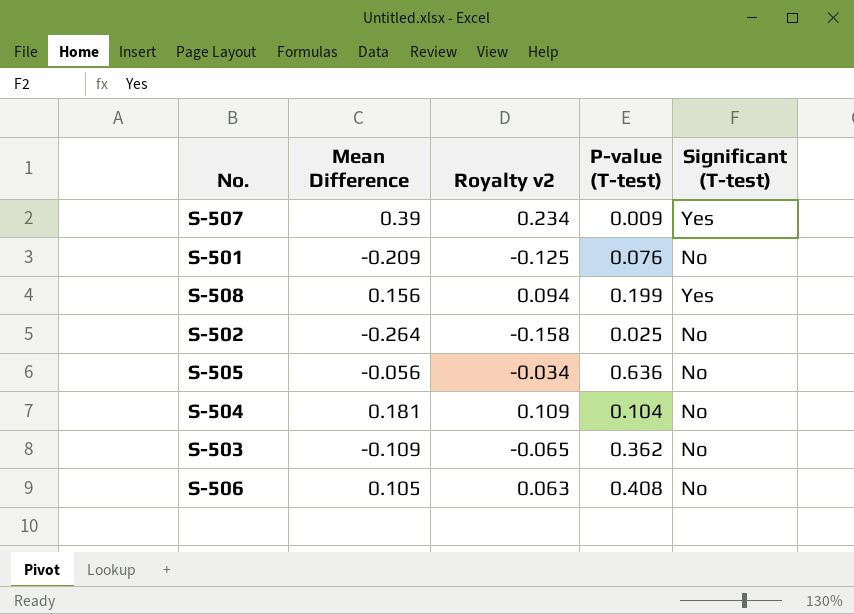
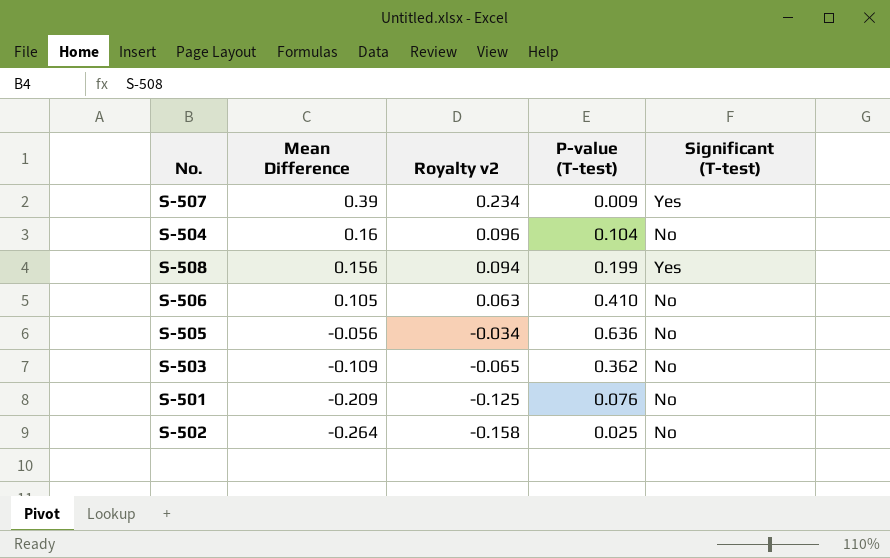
row order: none -> Mean Difference descending
S-504 | Mean Difference: 0.181 -> 0.16
S-504 | Royalty v2: 0.109 -> 0.096
S-506 | P-value (T-test): 0.408 -> 0.410

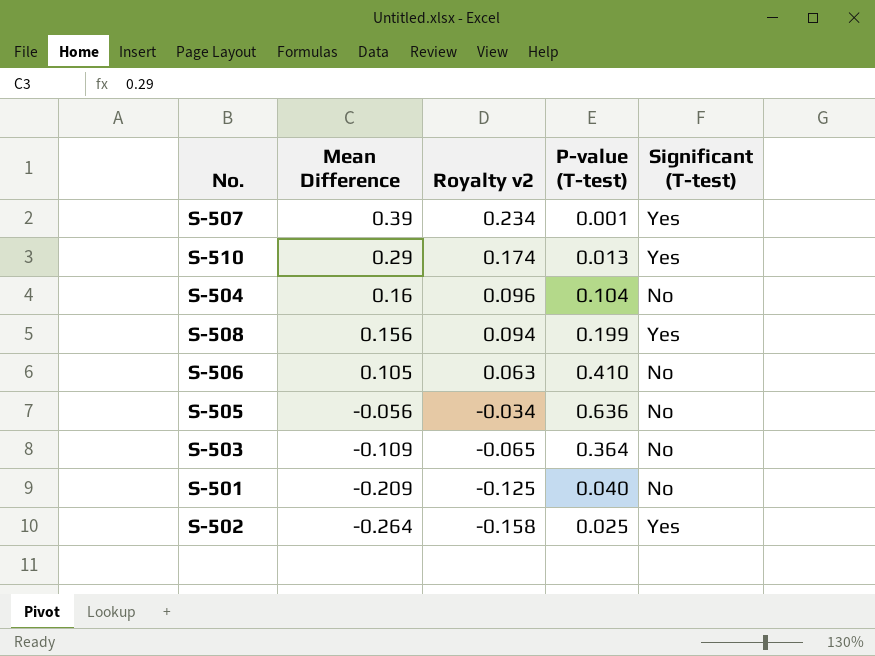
S-507 | P-value (T-test): 0.009 -> 0.001
row S-510: none -> 0.29 | 0.174 | 0.013 | Yes
S-503 | P-value (T-test): 0.362 -> 0.364
S-501 | P-value (T-test): 0.076 -> 0.040
S-502 | Significant (T-test): No -> Yes

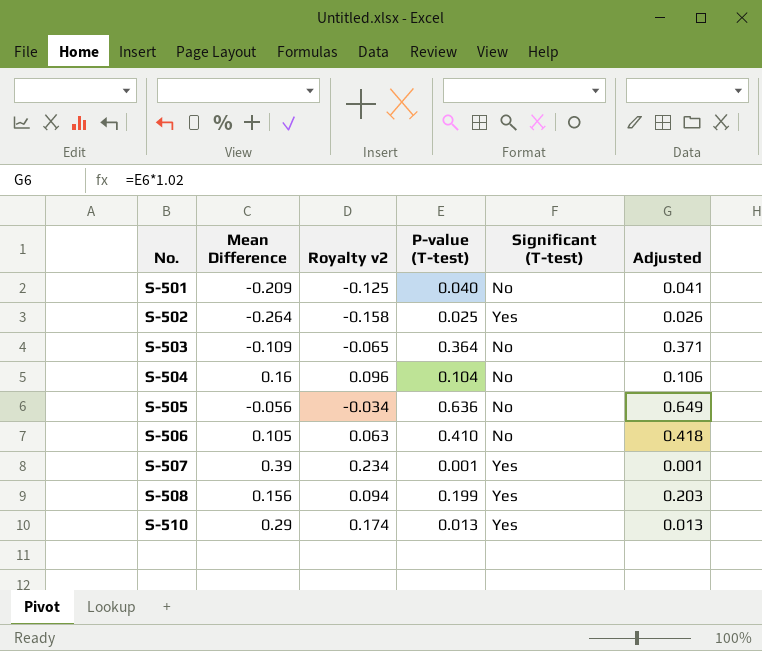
row order: Mean Difference descending -> No. ascending
column Adjusted | formula: none -> [P-value (T-test)] * 1.02

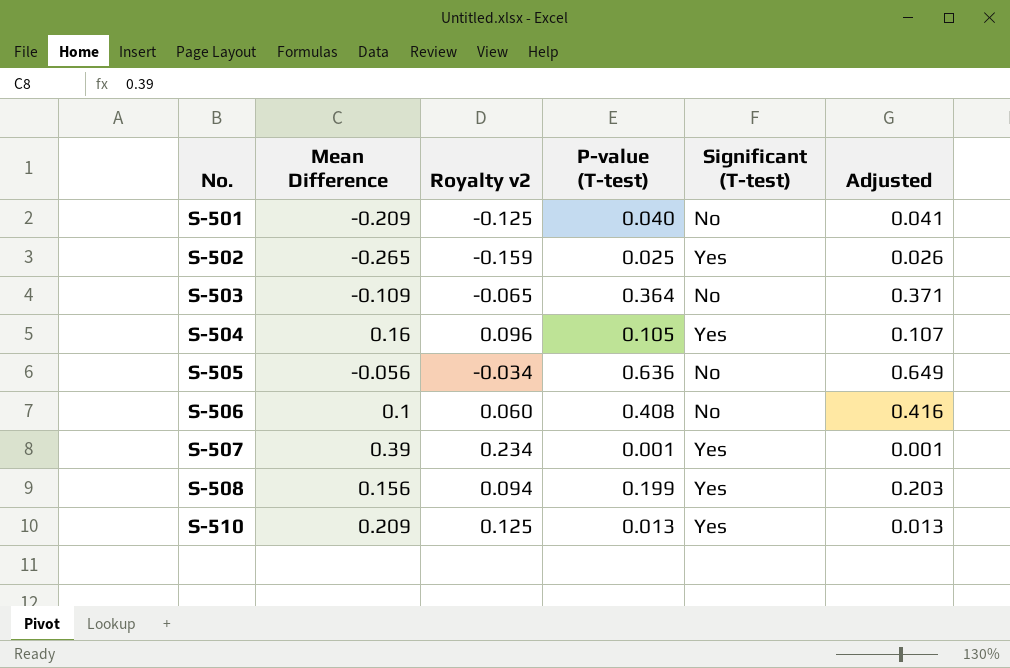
S-502 | Mean Difference: -0.264 -> -0.265
S-502 | Royalty v2: -0.158 -> -0.159
S-504 | P-value (T-test): 0.104 -> 0.105
S-504 | Significant (T-test): No -> Yes
S-504 | Adjusted: 0.106 -> 0.107
S-506 | Mean Difference: 0.105 -> 0.1
S-506 | Royalty v2: 0.063 -> 0.060
S-506 | P-value (T-test): 0.410 -> 0.408
S-506 | Adjusted: 0.418 -> 0.416
S-510 | Mean Difference: 0.29 -> 0.209
S-510 | Royalty v2: 0.174 -> 0.125

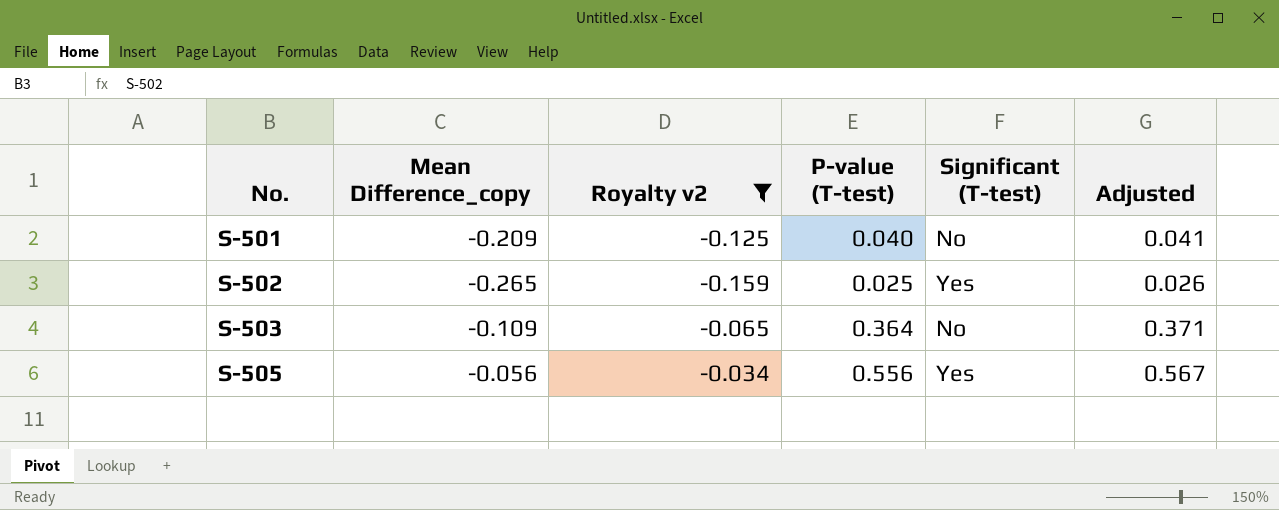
filter: none -> Royalty v2 <= -0.034
column name: Mean Difference -> Mean Difference_copy
S-505 | P-value (T-test): 0.636 -> 0.556
S-505 | Significant (T-test): No -> Yes
S-505 | Adjusted: 0.649 -> 0.567

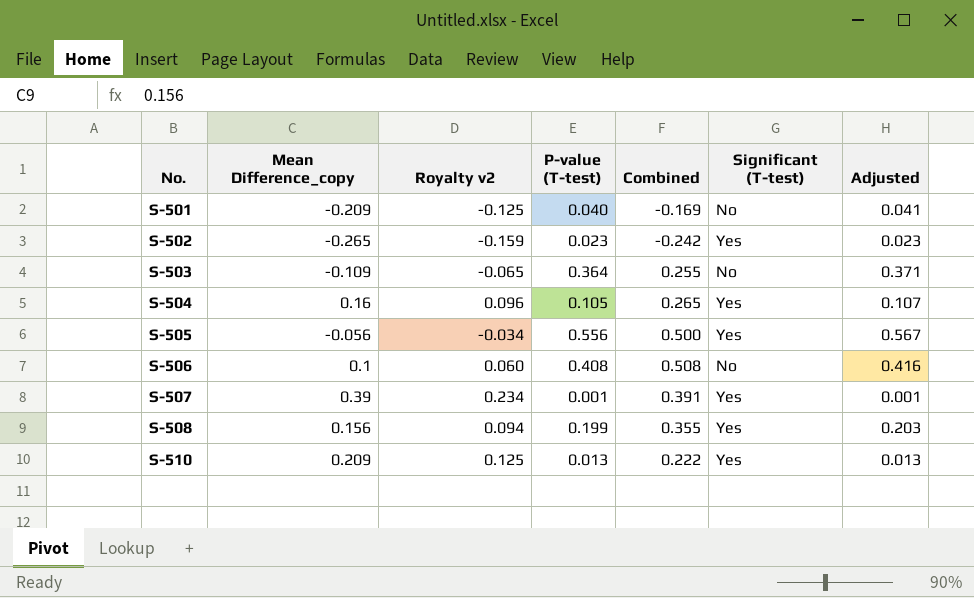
filter: Royalty v2 <= -0.034 -> none
column Combined | formula: none -> [Mean Difference_copy] + [P-value (T-test)]
S-502 | P-value (T-test): 0.025 -> 0.023
S-502 | Adjusted: 0.026 -> 0.023

